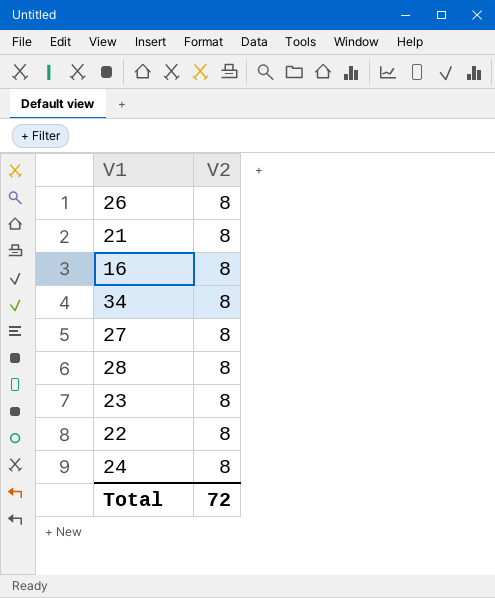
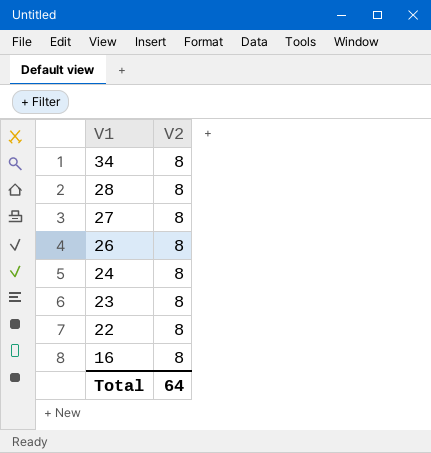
row order: none -> V1 descending
row 21: 8 -> none
Total | V2: 72 -> 64

